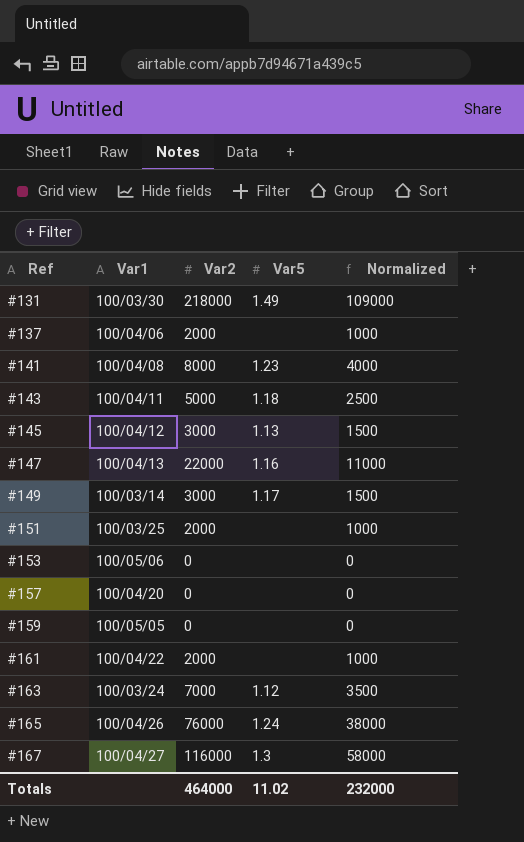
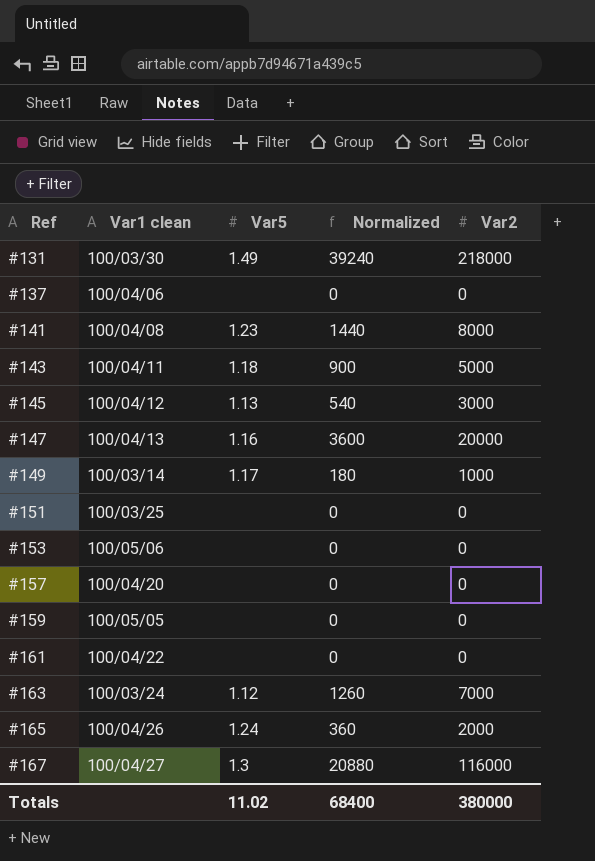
column name: Var1 -> Var1 clean
column Normalized | formula: [Var2] * 0.5 -> [Var2] * 0.18
column Var2 | position: 3 -> 5
#137 | Var2: 2000 -> 0
#147 | Var2: 22000 -> 20000
#149 | Var2: 3000 -> 1000
#151 | Var2: 2000 -> 0
#161 | Var2: 2000 -> 0
#165 | Var2: 76000 -> 2000
Totals | Normalized: 232000 -> 68400
Totals | Var2: 464000 -> 380000

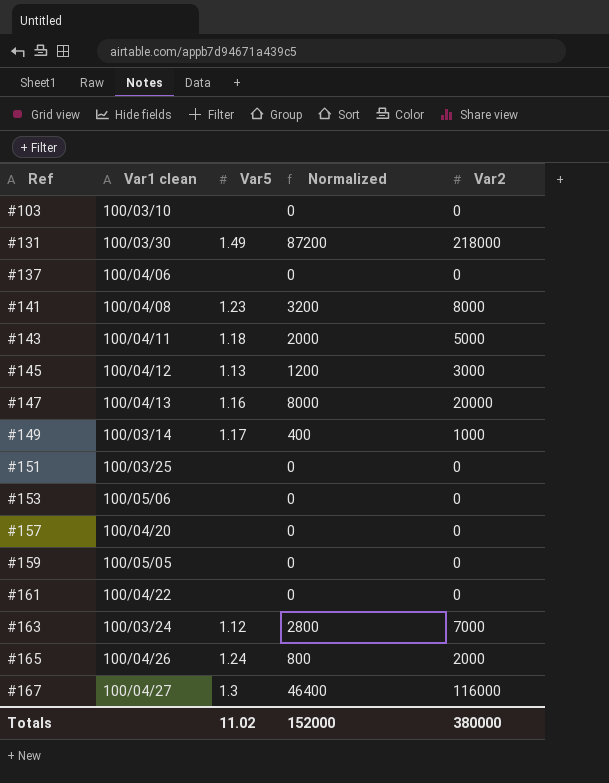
column Normalized | formula: [Var2] * 0.18 -> [Var2] * 0.4
row #103: none -> 100/03/10 | none | 0 | 0
Totals | Normalized: 68400 -> 152000

